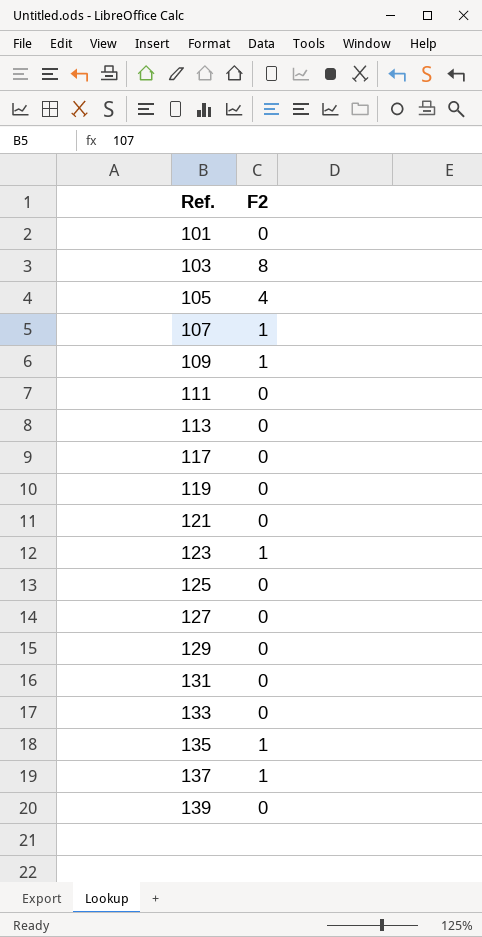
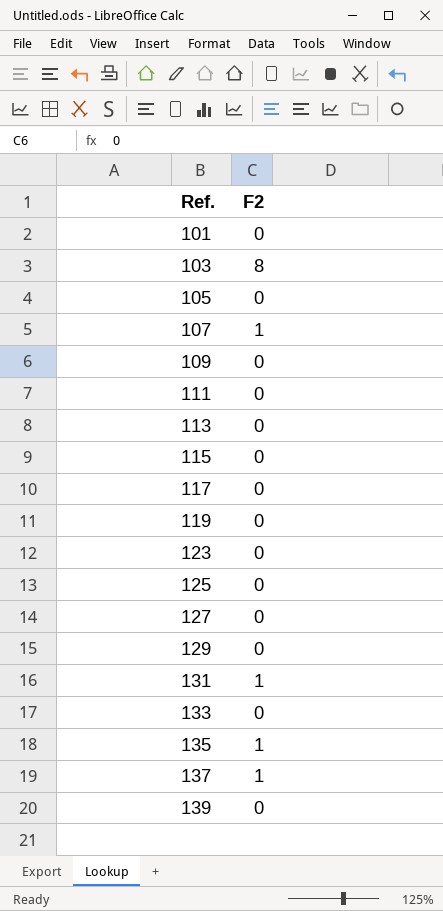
row 121: 0 -> none
105 | F2: 4 -> 0
109 | F2: 1 -> 0
row 115: none -> 0
123 | F2: 1 -> 0
131 | F2: 0 -> 1

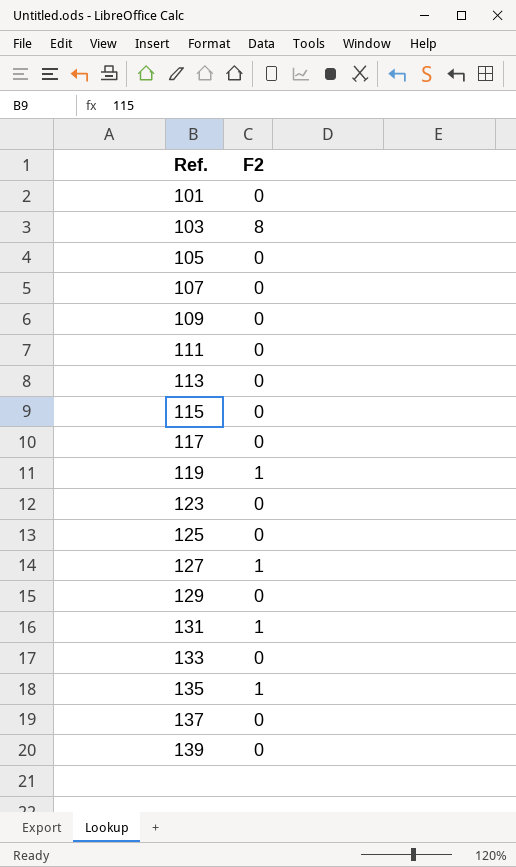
107 | F2: 1 -> 0
119 | F2: 0 -> 1
127 | F2: 0 -> 1
137 | F2: 1 -> 0

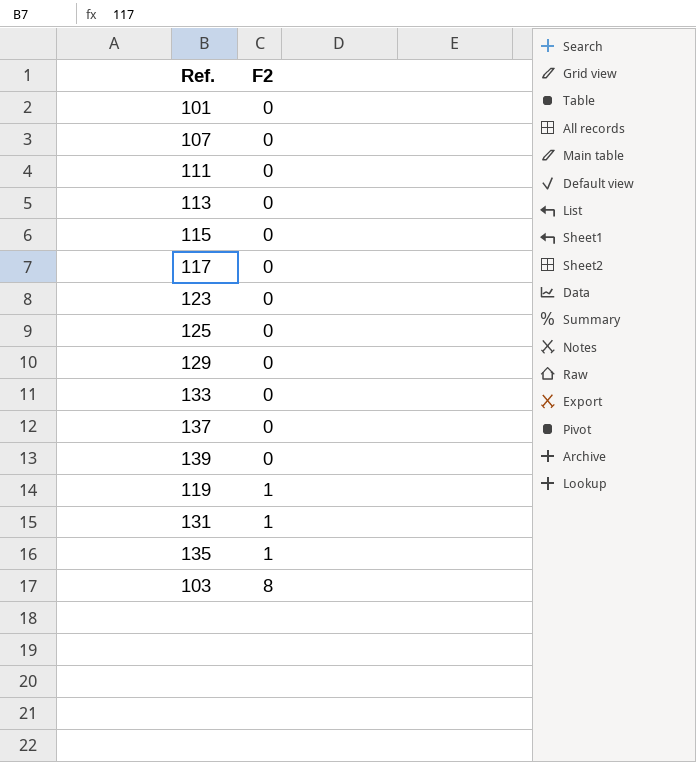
row order: Ref. ascending -> F2 ascending
row 105: 0 -> none
row 109: 0 -> none
row 127: 1 -> none

